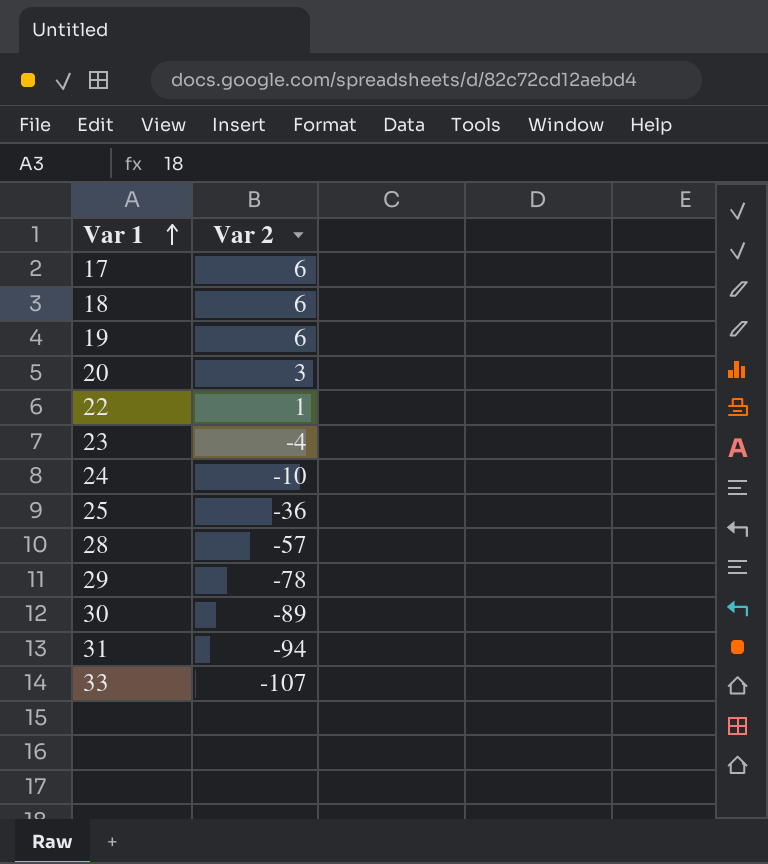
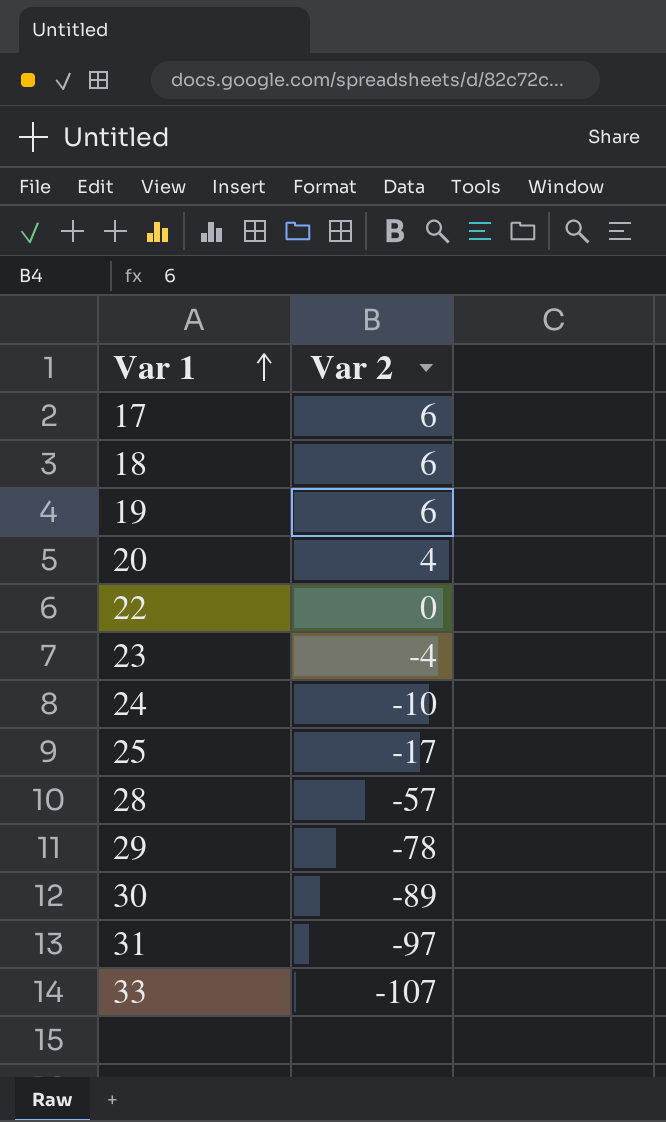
20 | Var 2: 3 -> 4
22 | Var 2: 1 -> 0
25 | Var 2: -36 -> -17
31 | Var 2: -94 -> -97

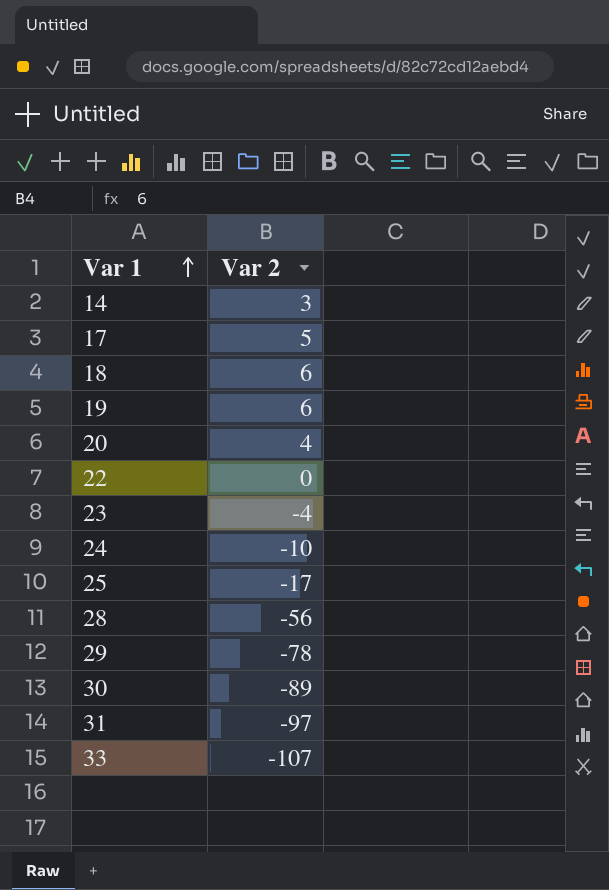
row 14: none -> 3
17 | Var 2: 6 -> 5
28 | Var 2: -57 -> -56

